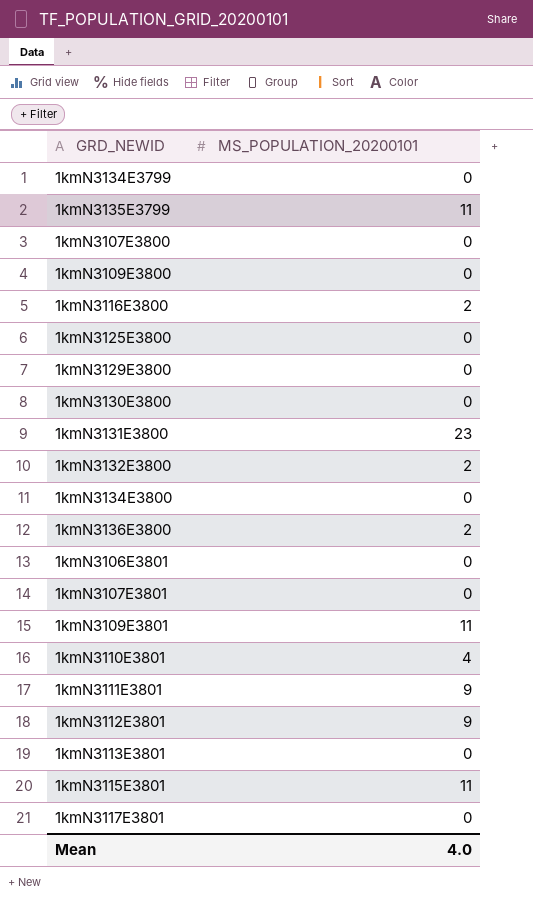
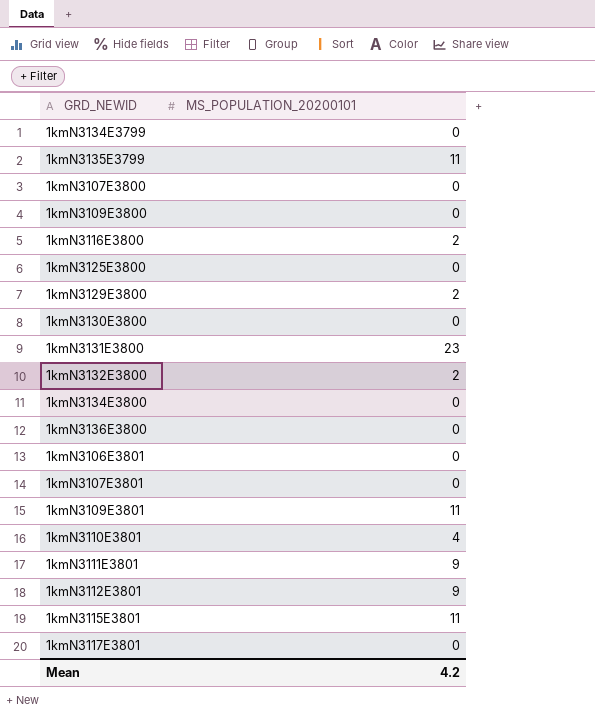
row 1kmN3113E3801: 0 -> none
1kmN3129E3800 | MS_POPULATION_20200101: 0 -> 2
1kmN3136E3800 | MS_POPULATION_20200101: 2 -> 0
Mean | MS_POPULATION_20200101: 4.0 -> 4.2

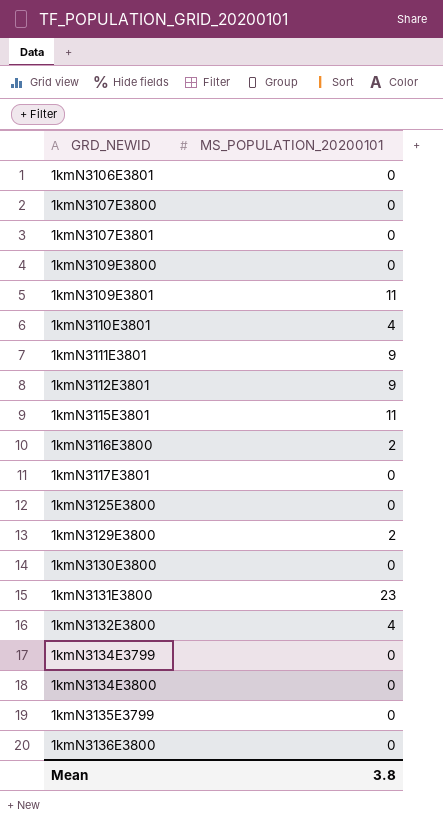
row order: none -> GRD_NEWID ascending
1kmN3132E3800 | MS_POPULATION_20200101: 2 -> 4
1kmN3135E3799 | MS_POPULATION_20200101: 11 -> 0
Mean | MS_POPULATION_20200101: 4.2 -> 3.8

